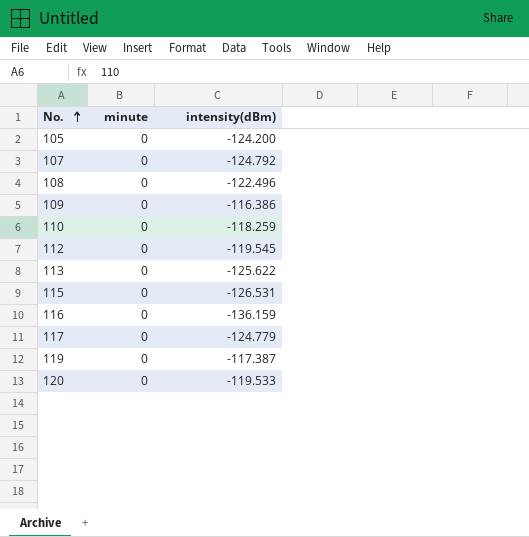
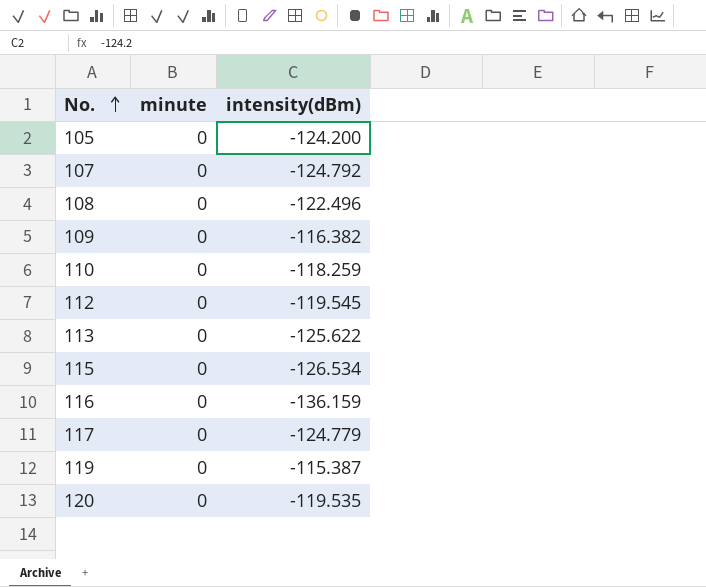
109 | intensity(dBm): -116.386 -> -116.382
115 | intensity(dBm): -126.531 -> -126.534
119 | intensity(dBm): -117.387 -> -115.387
120 | intensity(dBm): -119.533 -> -119.535

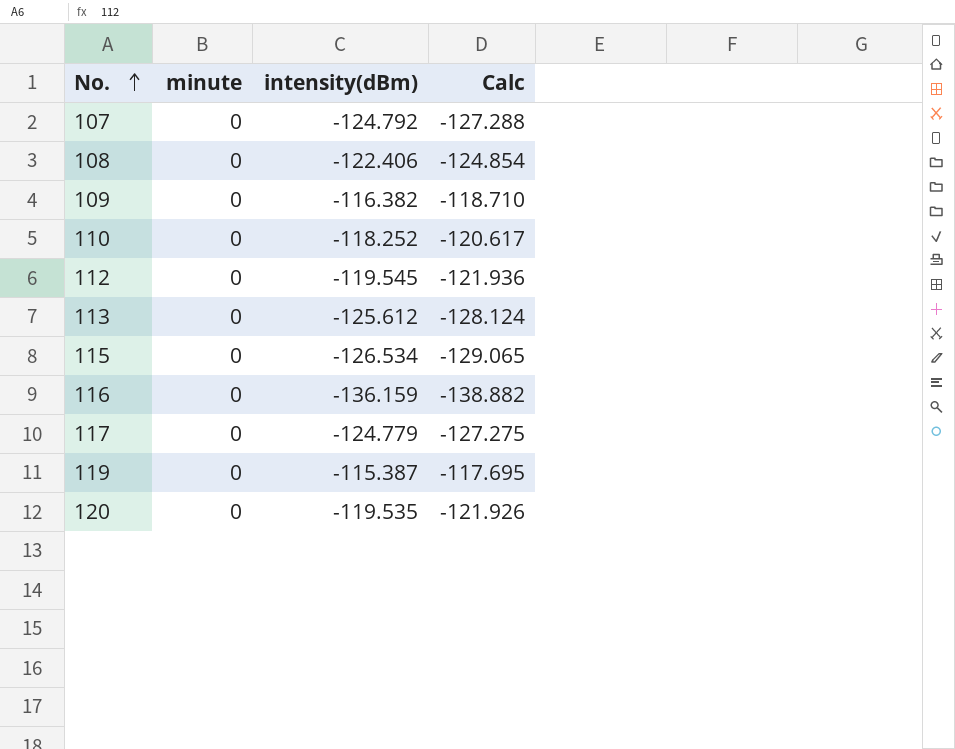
column Calc | formula: none -> [intensity(dBm)] * 1.02
row 105: 0 | -124.200 -> none
108 | intensity(dBm): -122.496 -> -122.406
110 | intensity(dBm): -118.259 -> -118.252
113 | intensity(dBm): -125.622 -> -125.612

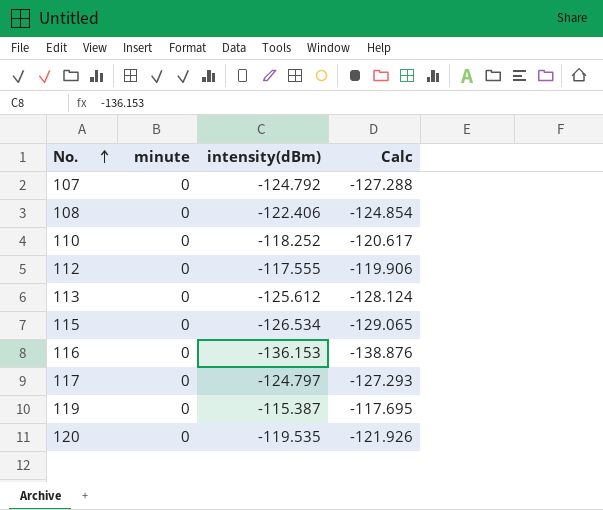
row 109: 0 | -116.382 | -118.710 -> none
112 | intensity(dBm): -119.545 -> -117.555
112 | Calc: -121.936 -> -119.906
116 | intensity(dBm): -136.159 -> -136.153
116 | Calc: -138.882 -> -138.876
117 | intensity(dBm): -124.779 -> -124.797
117 | Calc: -127.275 -> -127.293

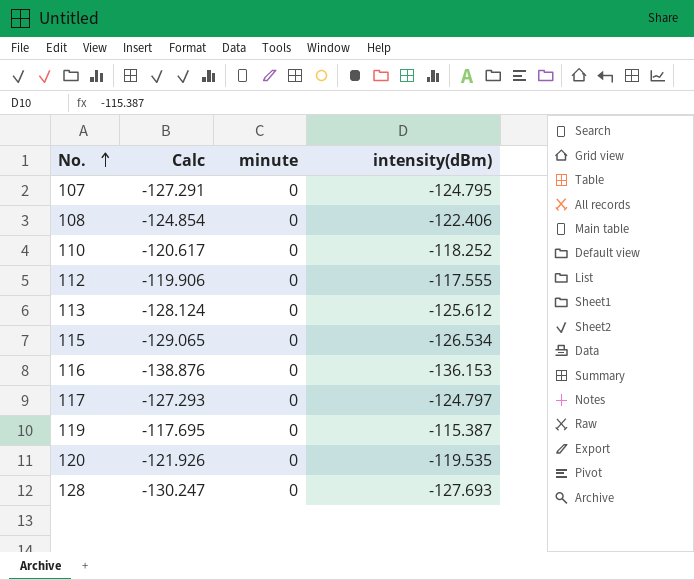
column Calc | position: 4 -> 2
107 | Calc: -127.288 -> -127.291
107 | intensity(dBm): -124.792 -> -124.795
row 128: none -> -130.247 | 0 | -127.693

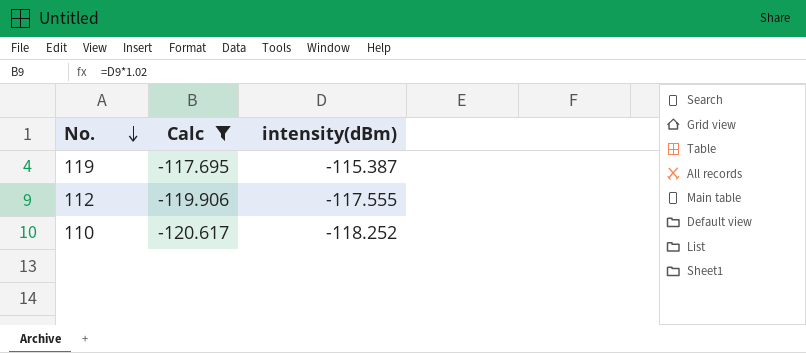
filter: none -> Calc >= -120.617
row order: No. ascending -> No. descending
column minute | position: 3 -> none

